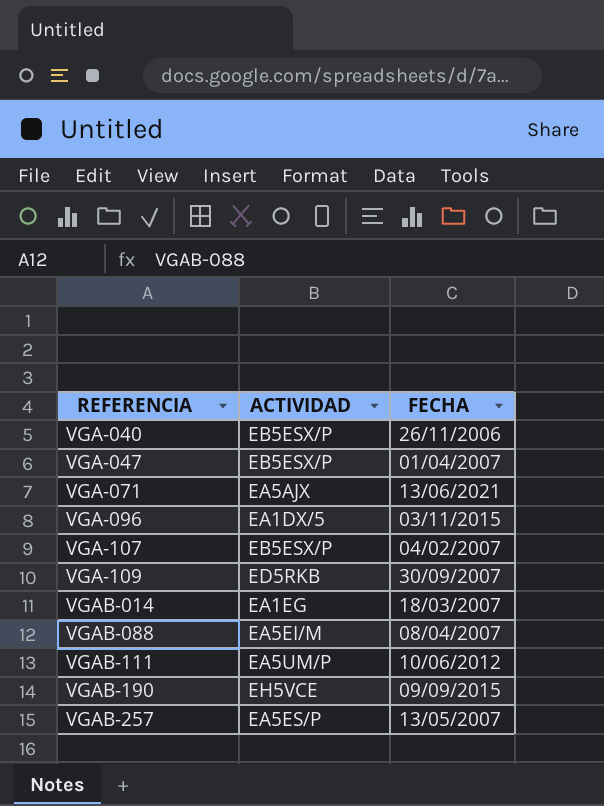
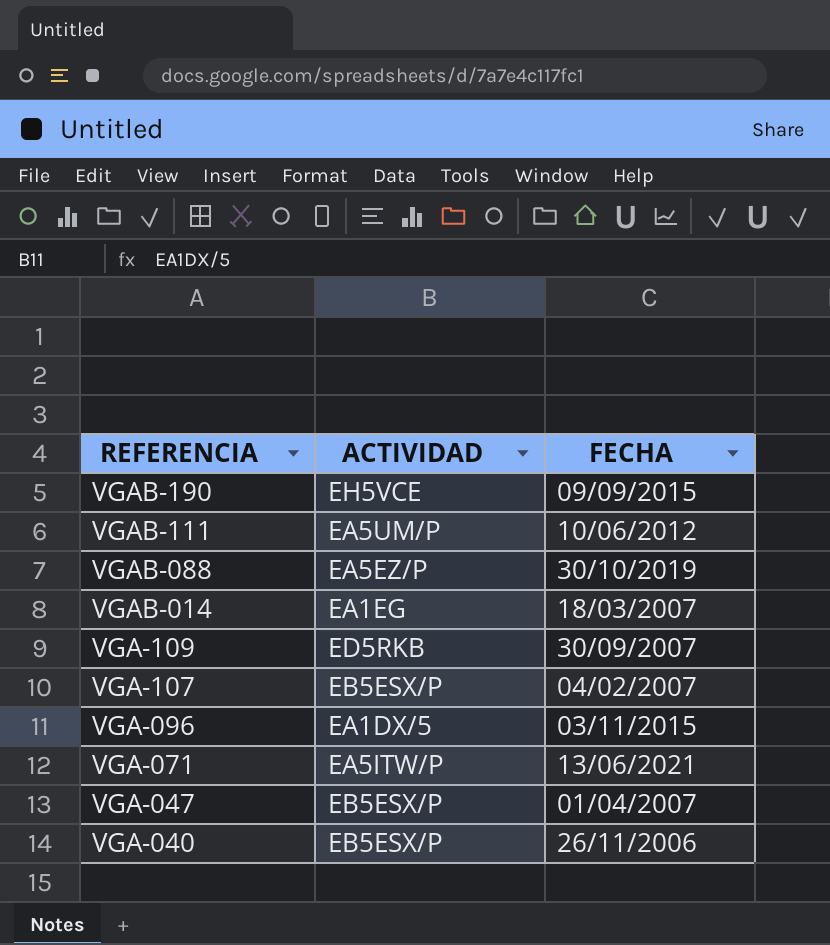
row order: REFERENCIA ascending -> REFERENCIA descending
row VGAB-257: EA5ES/P | 13/05/2007 -> none
VGAB-088 | ACTIVIDAD: EA5EI/M -> EA5EZ/P
VGAB-088 | FECHA: 08/04/2007 -> 30/10/2019
VGA-071 | ACTIVIDAD: EA5AJX -> EA5ITW/P

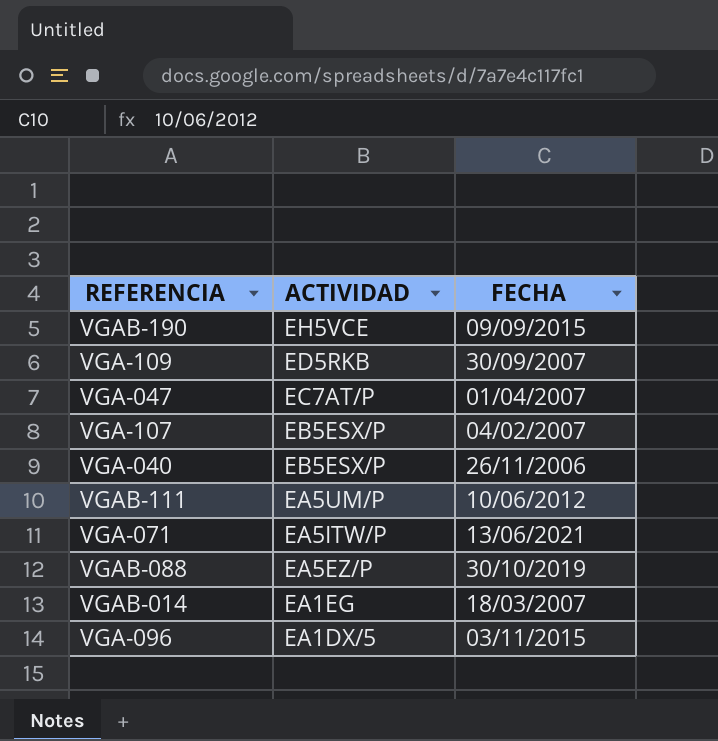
row order: REFERENCIA descending -> ACTIVIDAD descending
VGA-047 | ACTIVIDAD: EB5ESX/P -> EC7AT/P

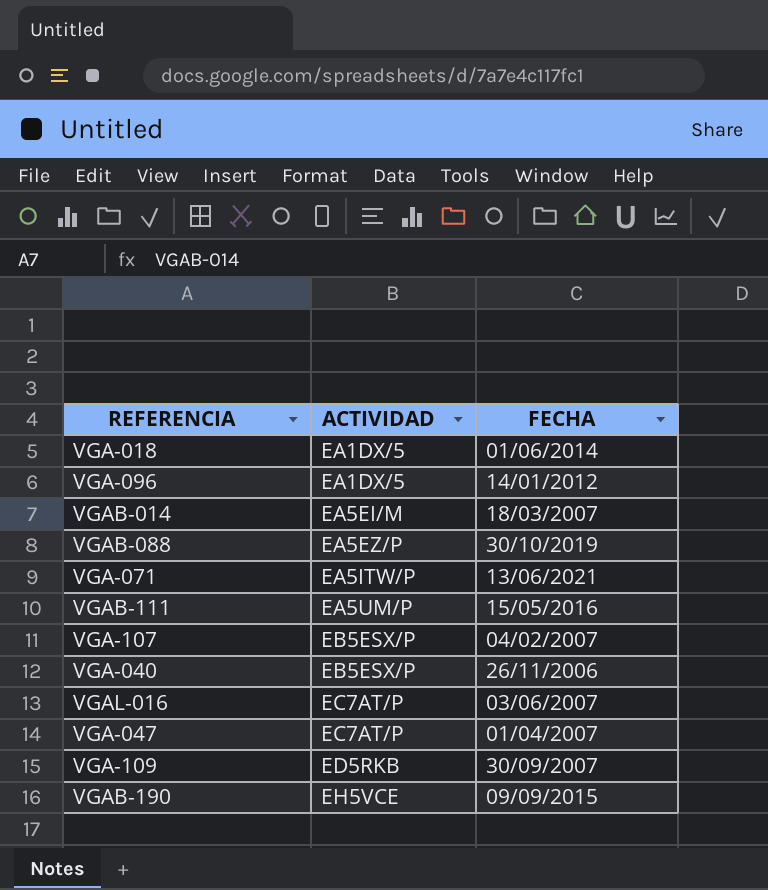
row order: ACTIVIDAD descending -> ACTIVIDAD ascending
row VGA-018: none -> EA1DX/5 | 01/06/2014
VGA-096 | FECHA: 03/11/2015 -> 14/01/2012
VGAB-014 | ACTIVIDAD: EA1EG -> EA5EI/M
VGAB-111 | FECHA: 10/06/2012 -> 15/05/2016
row VGAL-016: none -> EC7AT/P | 03/06/2007

